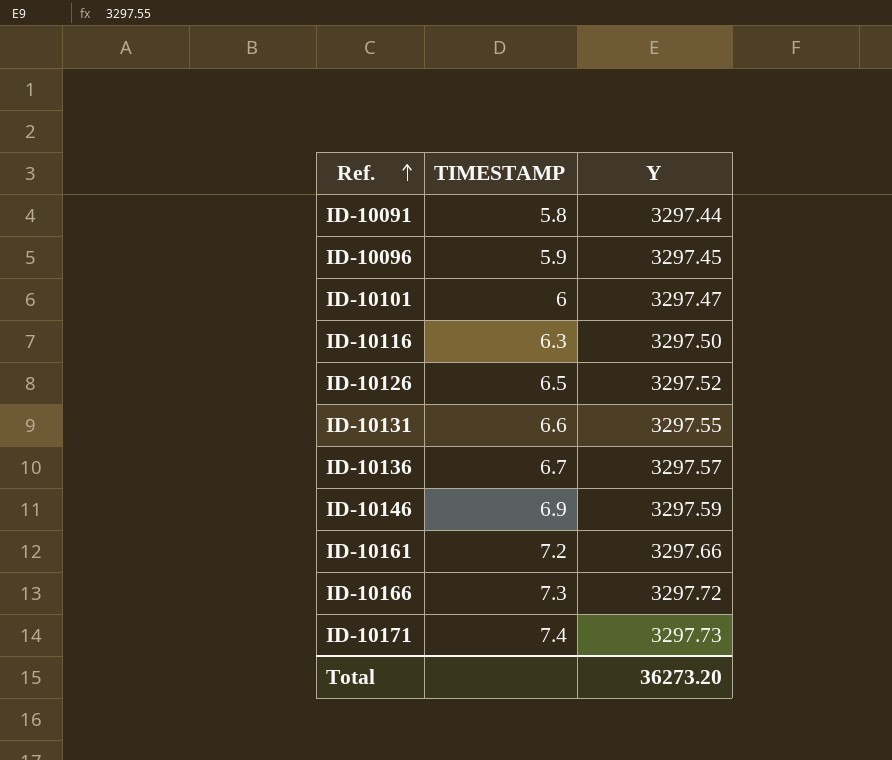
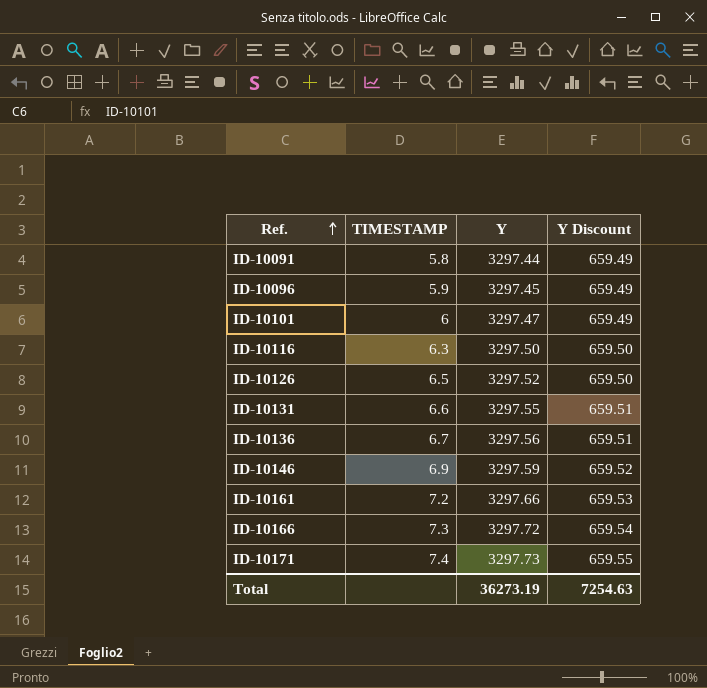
column Y Discount | formula: none -> [Y] * 0.2
ID-10136 | Y: 3297.57 -> 3297.56
Total | Y: 36273.20 -> 36273.19

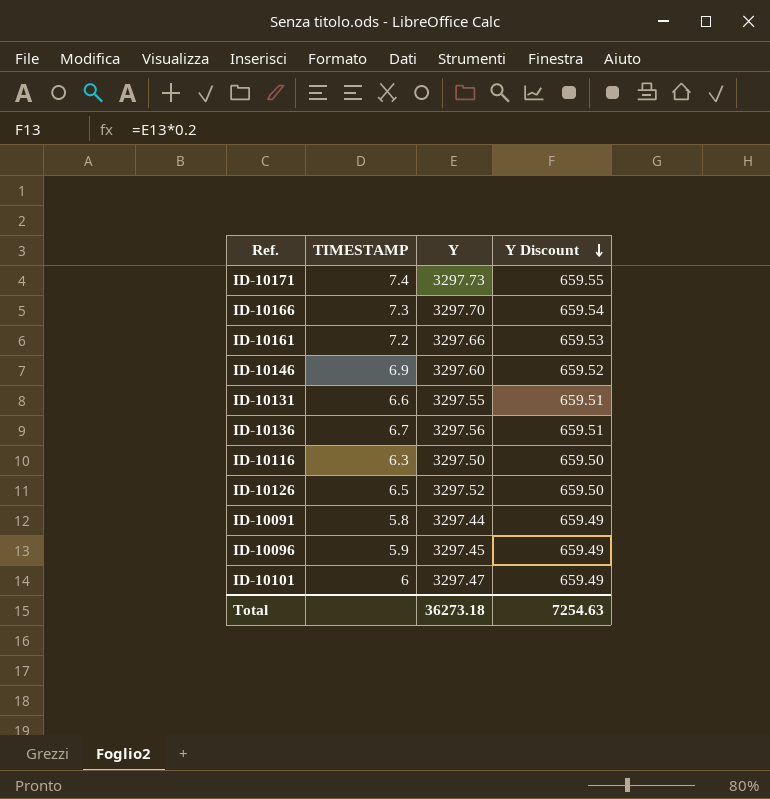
row order: Ref. ascending -> Y Discount descending
ID-10166 | Y: 3297.72 -> 3297.70
ID-10146 | Y: 3297.59 -> 3297.60
Total | Y: 36273.19 -> 36273.18

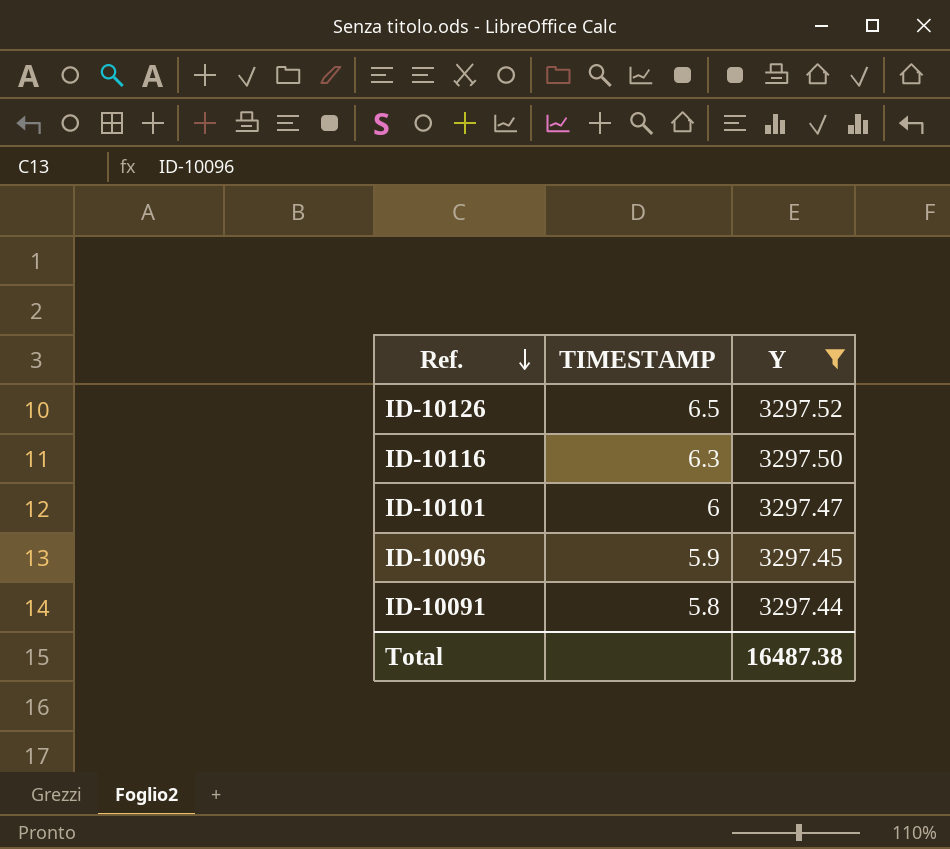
filter: none -> Y <= 3297.52
row order: Y Discount descending -> Ref. descending
column Y Discount | formula: [Y] * 0.2 -> none
Total | Y: 36273.18 -> 16487.38

